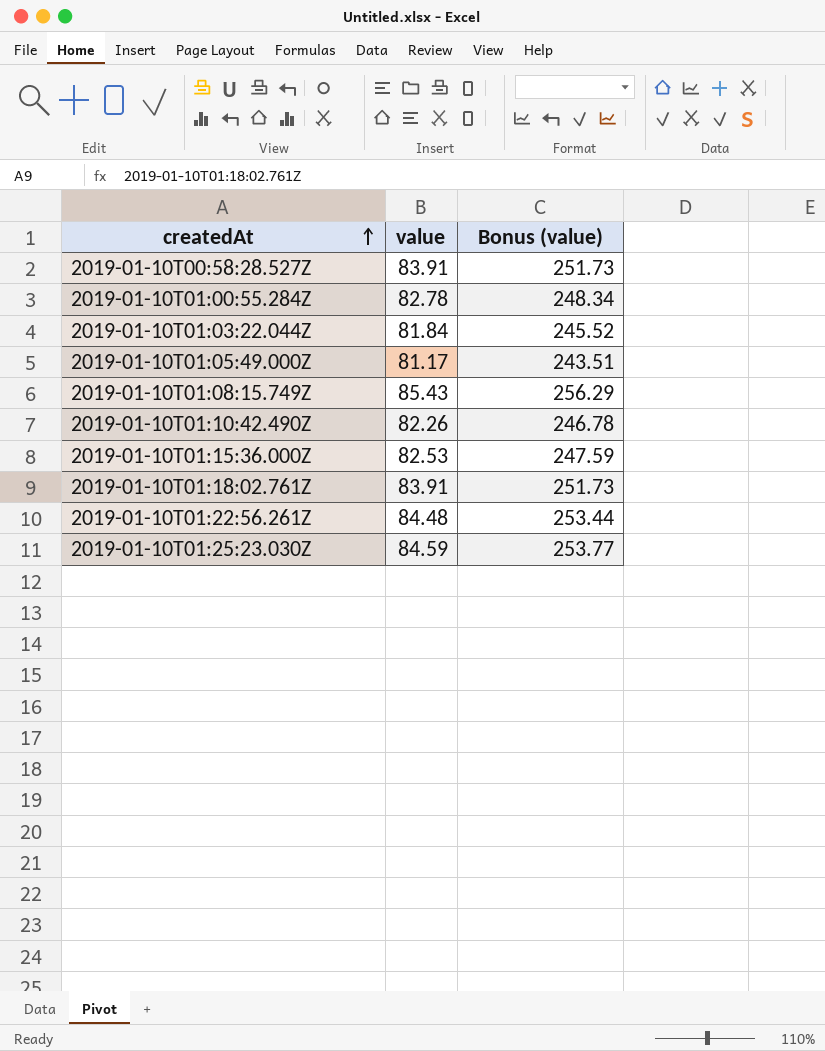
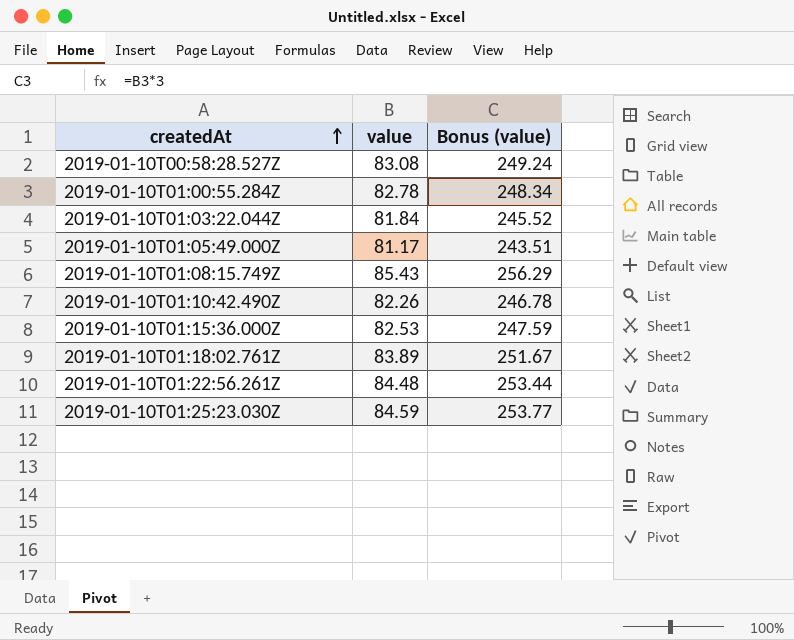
2019-01-10T00:58:28.527Z | value: 83.91 -> 83.08
2019-01-10T00:58:28.527Z | Bonus (value): 251.73 -> 249.24
2019-01-10T01:18:02.761Z | value: 83.91 -> 83.89
2019-01-10T01:18:02.761Z | Bonus (value): 251.73 -> 251.67

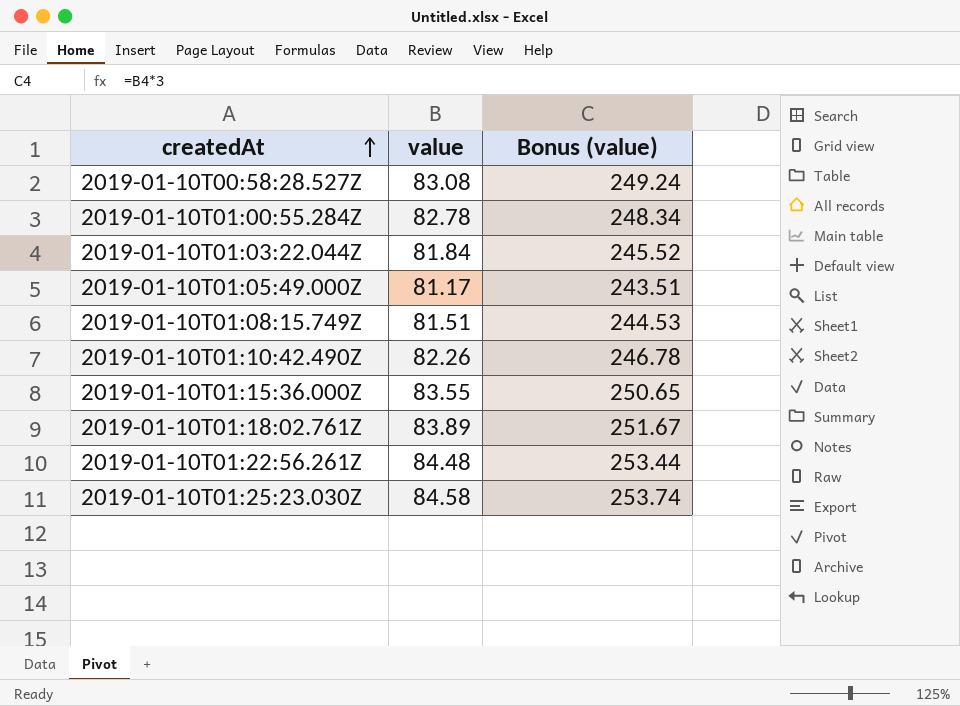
2019-01-10T01:08:15.749Z | value: 85.43 -> 81.51
2019-01-10T01:08:15.749Z | Bonus (value): 256.29 -> 244.53
2019-01-10T01:15:36.000Z | value: 82.53 -> 83.55
2019-01-10T01:15:36.000Z | Bonus (value): 247.59 -> 250.65
2019-01-10T01:25:23.030Z | value: 84.59 -> 84.58
2019-01-10T01:25:23.030Z | Bonus (value): 253.77 -> 253.74

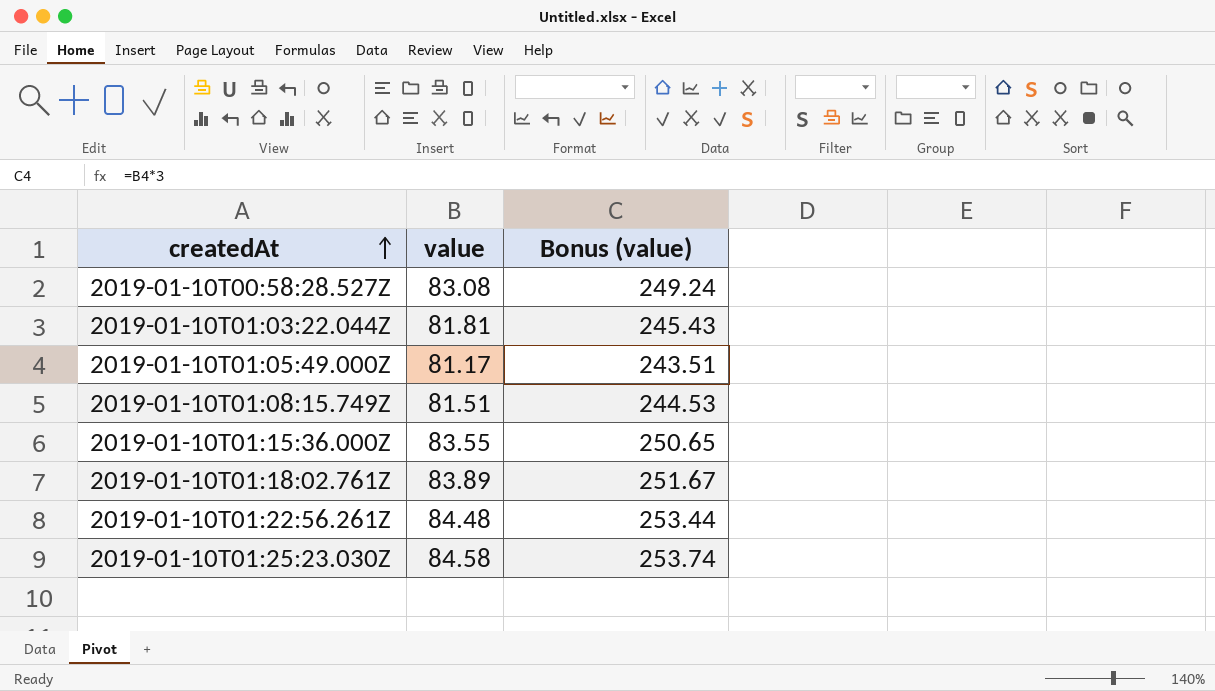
row 2019-01-10T01:00:55.284Z: 82.78 | 248.34 -> none
row 2019-01-10T01:10:42.490Z: 82.26 | 246.78 -> none
2019-01-10T01:03:22.044Z | value: 81.84 -> 81.81
2019-01-10T01:03:22.044Z | Bonus (value): 245.52 -> 245.43

